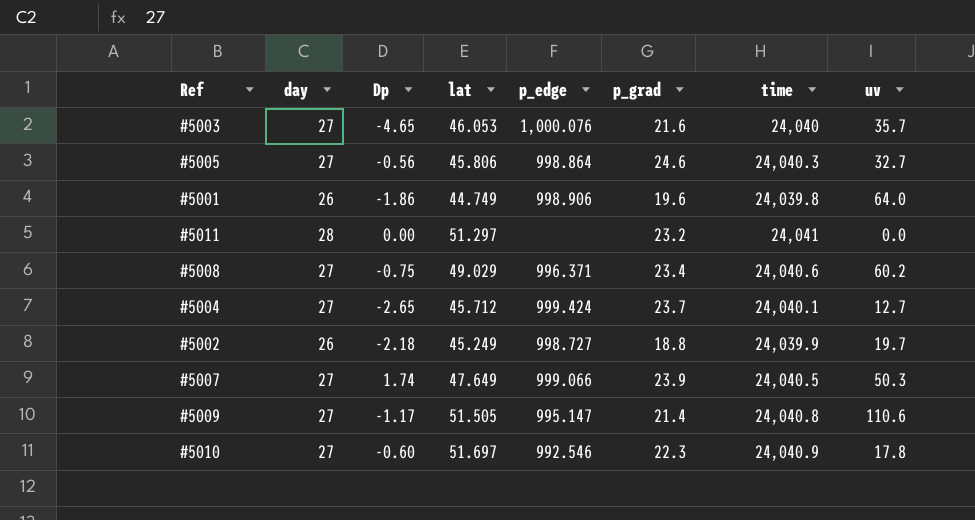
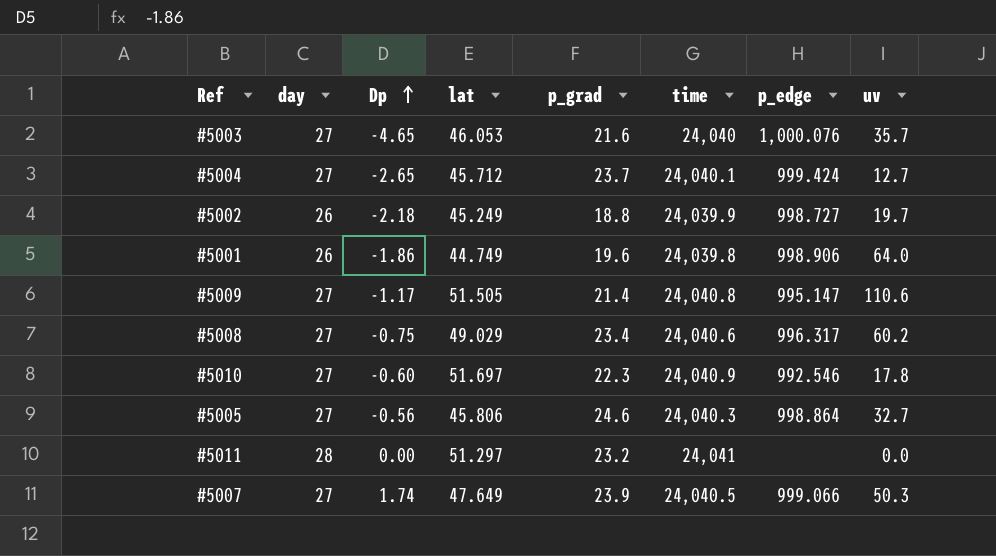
row order: none -> Dp ascending
column p_edge | position: 5 -> 7
#5008 | p_edge: 996.371 -> 996.317

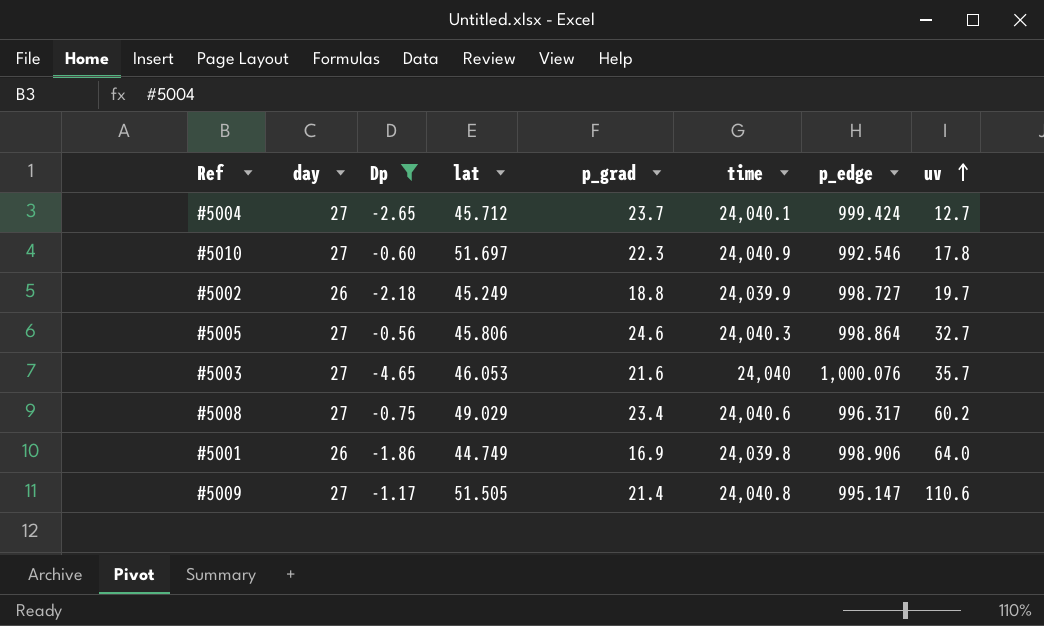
filter: none -> Dp <= -0.56
row order: Dp ascending -> uv ascending
#5001 | p_grad: 19.6 -> 16.9

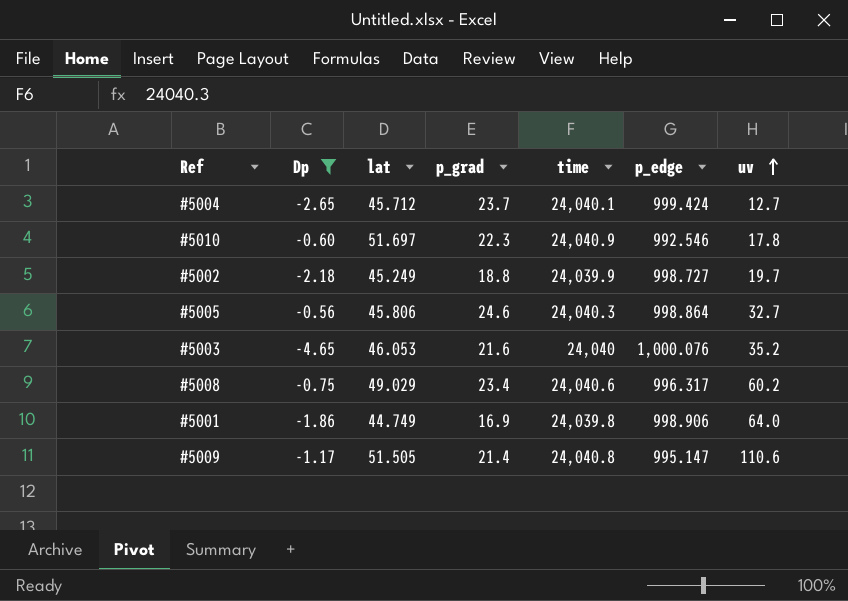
column day | position: 2 -> none
#5003 | uv: 35.7 -> 35.2

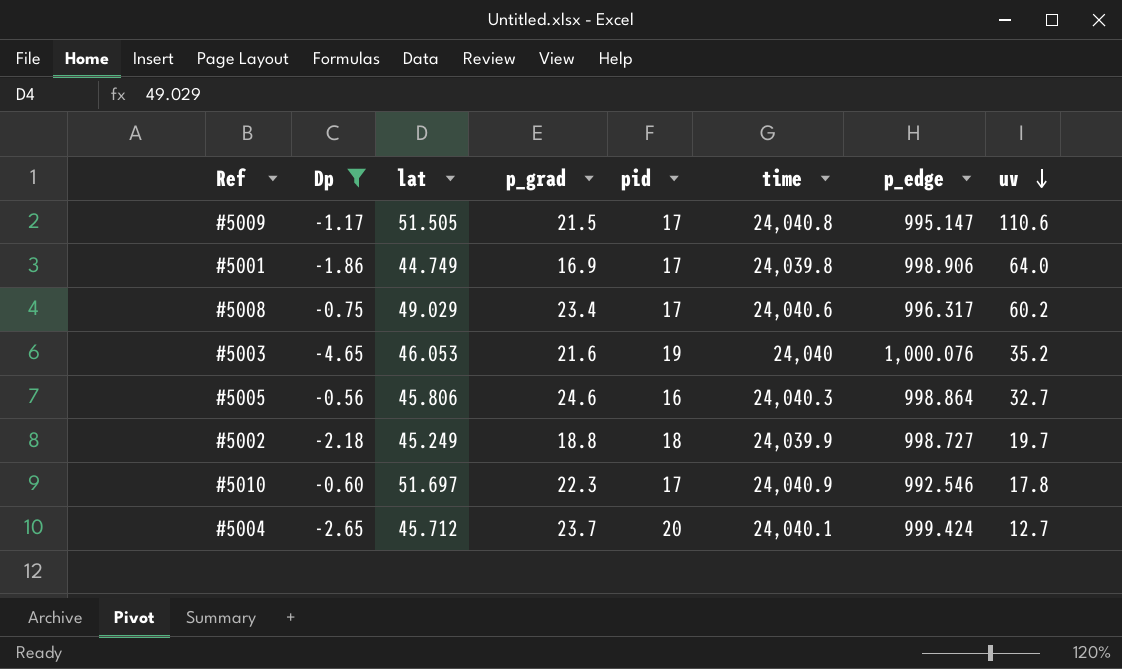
row order: uv ascending -> uv descending
column pid | position: none -> 5
#5009 | p_grad: 21.4 -> 21.5

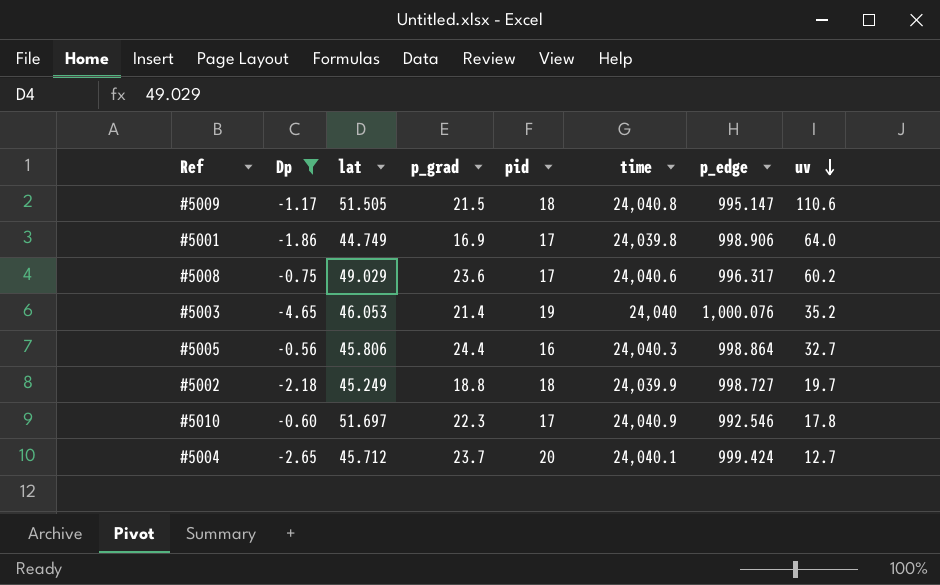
#5009 | pid: 17 -> 18
#5008 | p_grad: 23.4 -> 23.6
#5003 | p_grad: 21.6 -> 21.4
#5005 | p_grad: 24.6 -> 24.4

